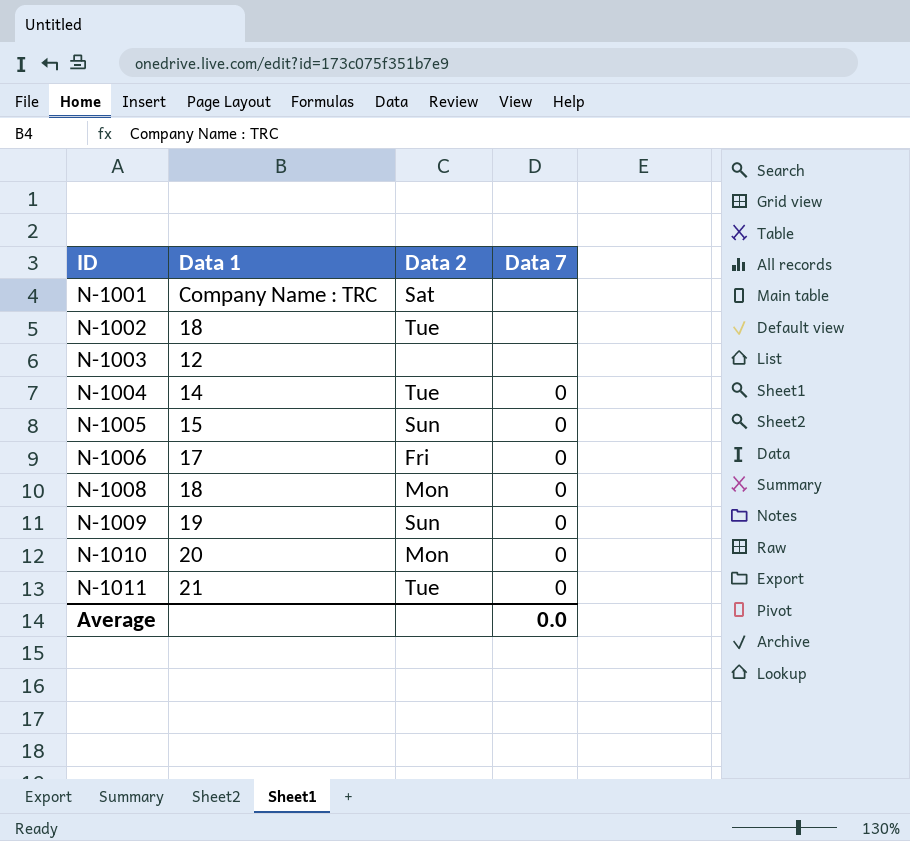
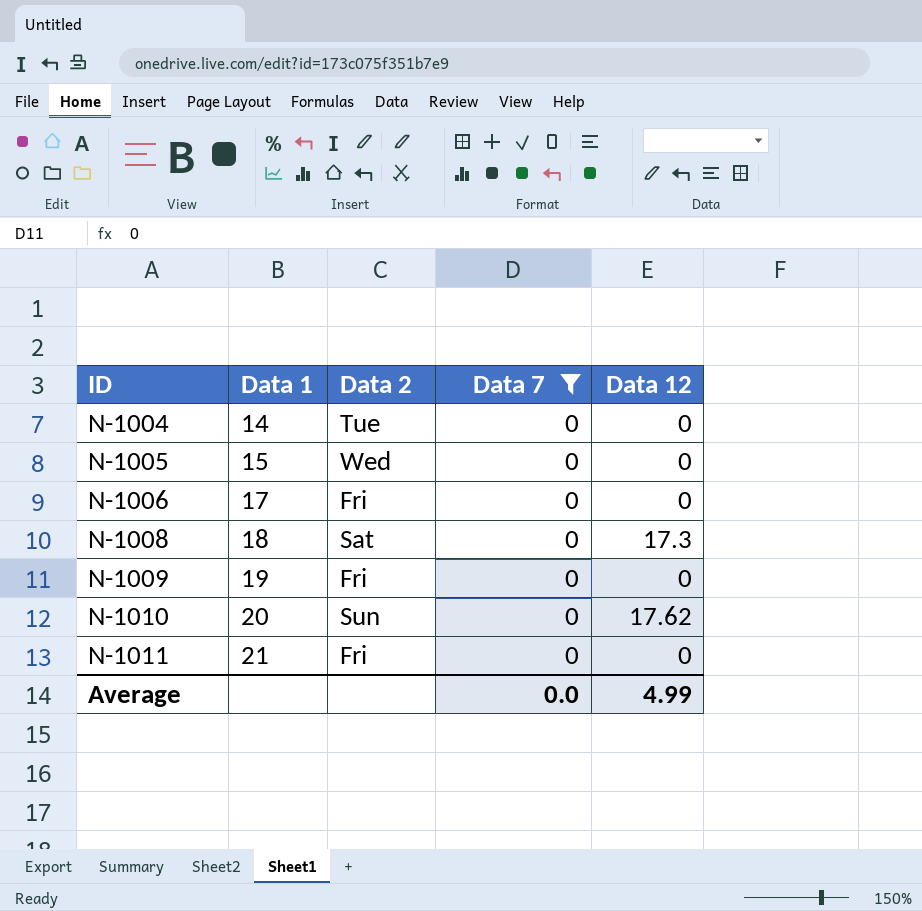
filter: none -> Data 7 = 0
column Data 12 | position: none -> 5
N-1005 | Data 2: Sun -> Wed
N-1008 | Data 2: Mon -> Sat
N-1009 | Data 2: Sun -> Fri
N-1010 | Data 2: Mon -> Sun
N-1011 | Data 2: Tue -> Fri

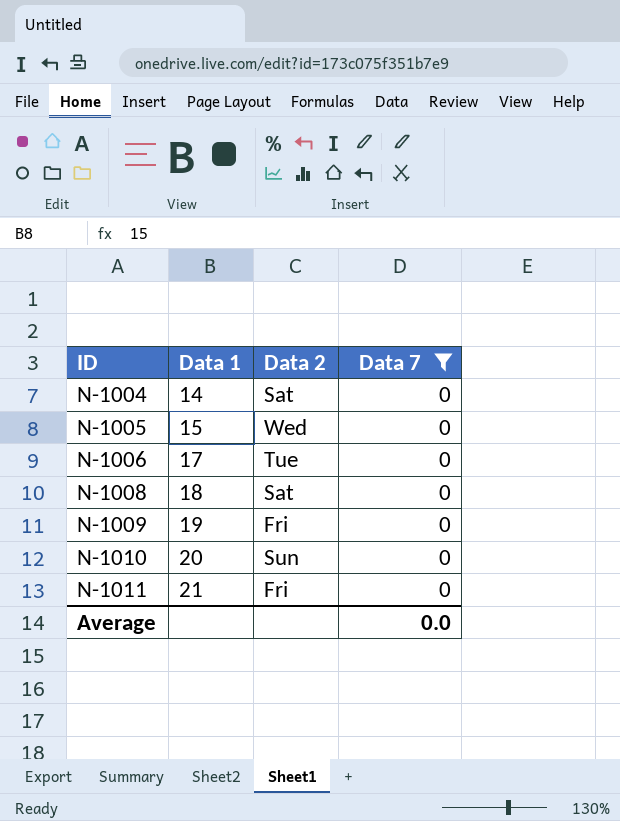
column Data 12 | position: 5 -> none
N-1004 | Data 2: Tue -> Sat
N-1006 | Data 2: Fri -> Tue

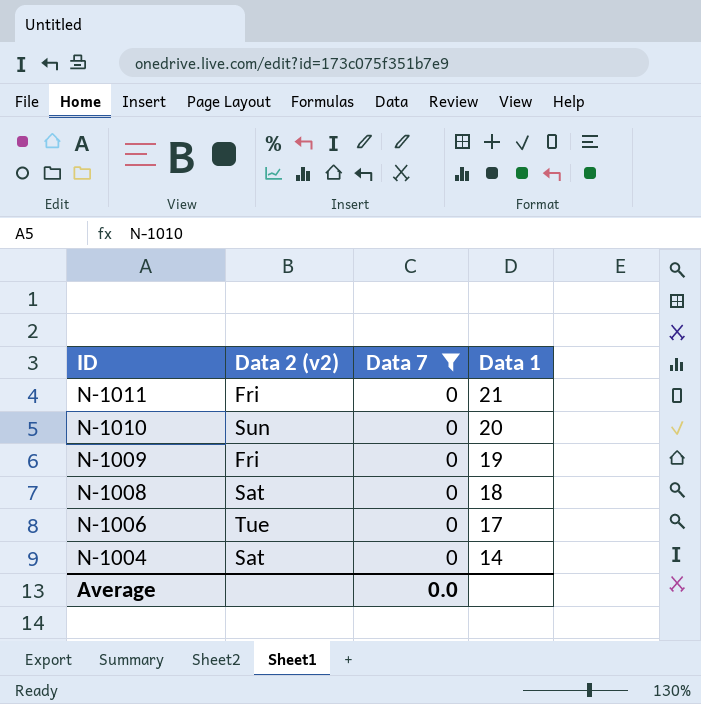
row order: ID ascending -> ID descending
column name: Data 2 -> Data 2 (v2)
column Data 1 | position: 2 -> 4
row N-1005: 15 | Wed | 0 -> none

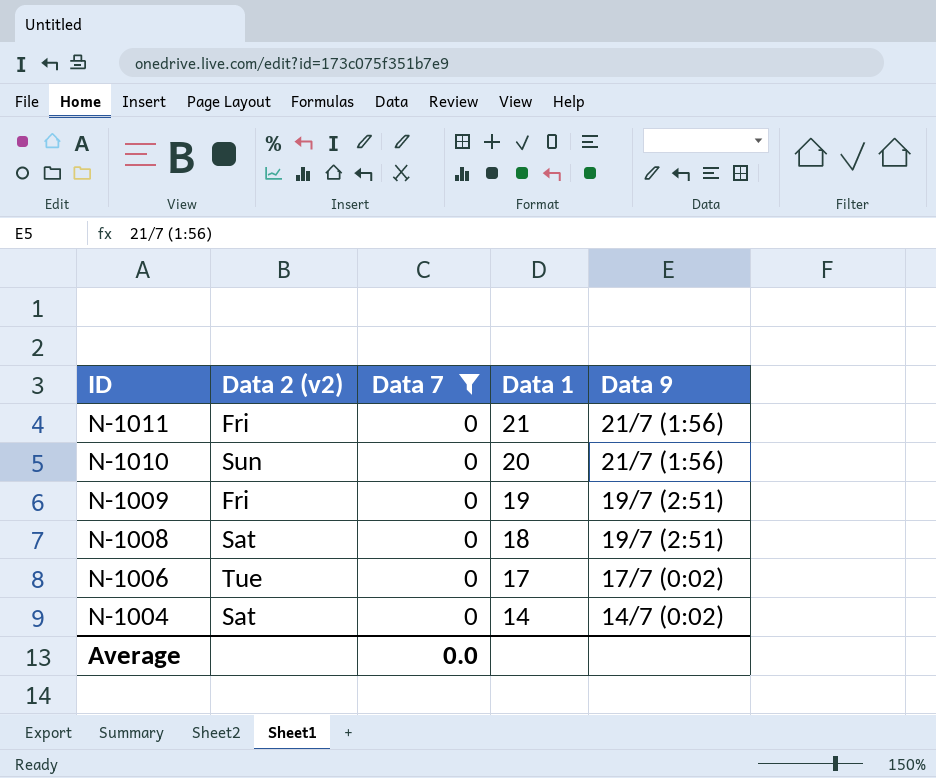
column Data 9 | position: none -> 5

